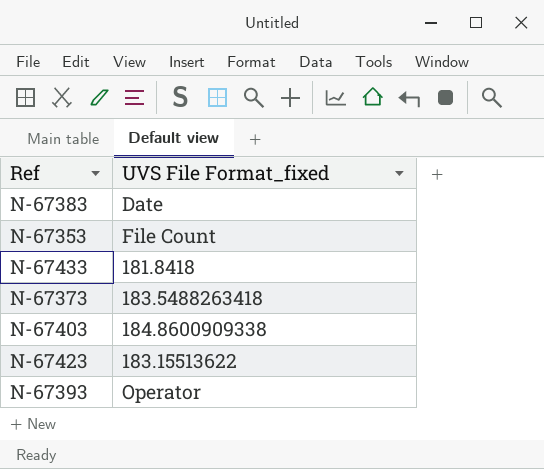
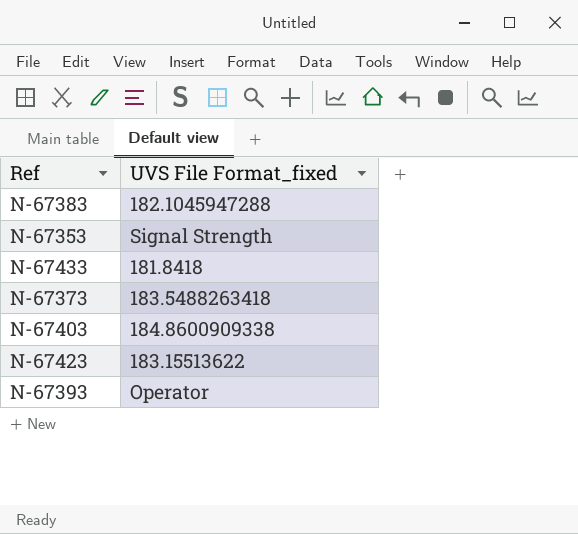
N-67383 | UVS File Format_fixed: Date -> 182.1045947288
N-67353 | UVS File Format_fixed: File Count -> Signal Strength

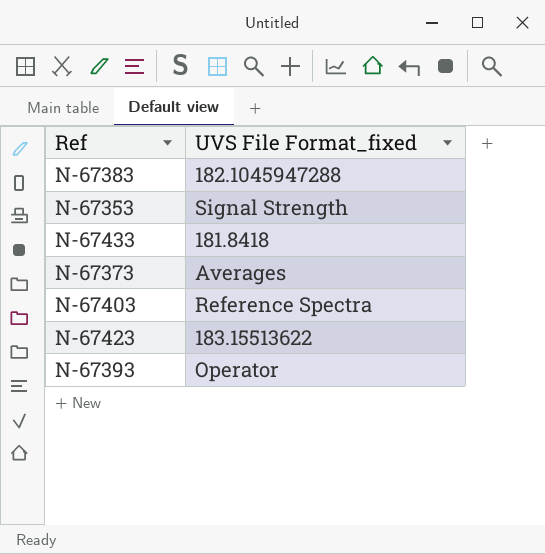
N-67373 | UVS File Format_fixed: 183.5488263418 -> Averages
N-67403 | UVS File Format_fixed: 184.8600909338 -> Reference Spectra

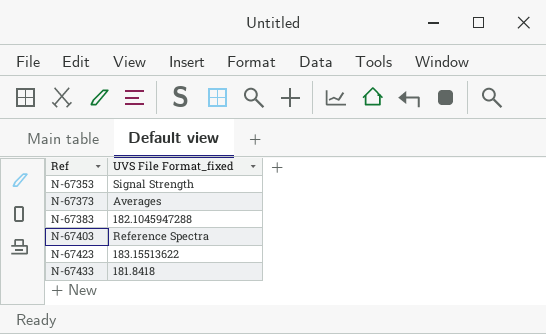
row order: none -> Ref ascending
row N-67393: Operator -> none

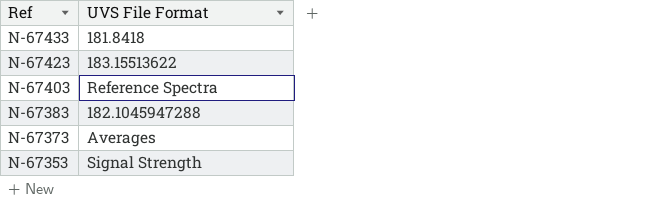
row order: Ref ascending -> Ref descending
column name: UVS File Format_fixed -> UVS File Format

